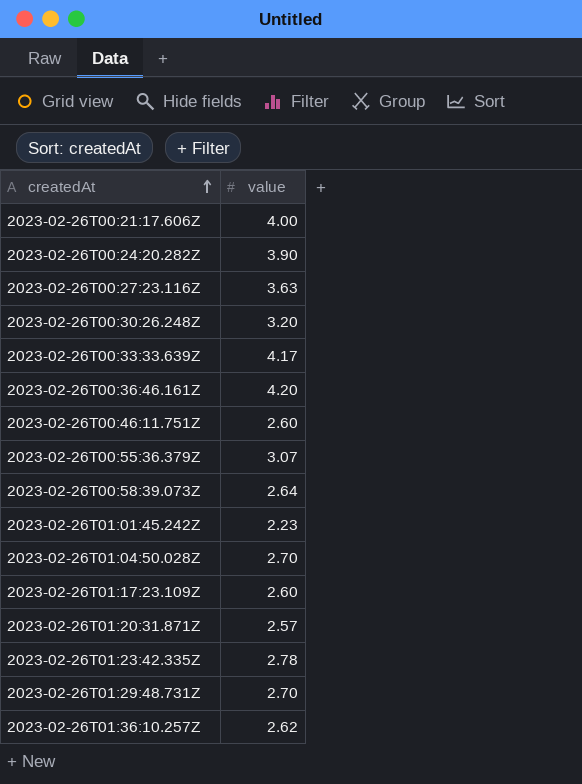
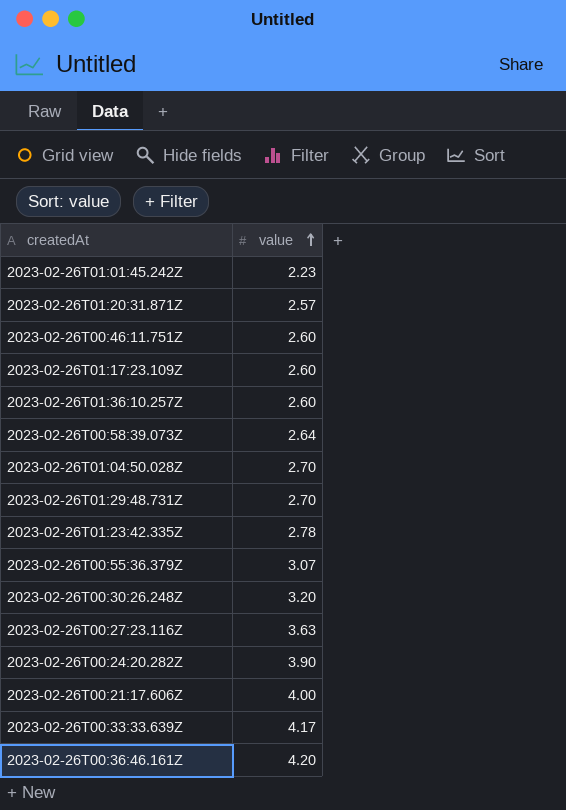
row order: createdAt ascending -> value ascending
2023-02-26T01:36:10.257Z | value: 2.62 -> 2.60

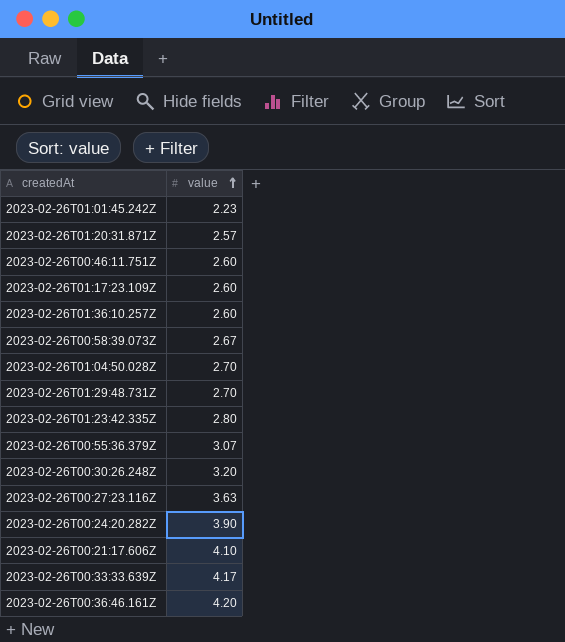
2023-02-26T00:58:39.073Z | value: 2.64 -> 2.67
2023-02-26T01:23:42.335Z | value: 2.78 -> 2.80
2023-02-26T00:21:17.606Z | value: 4.00 -> 4.10

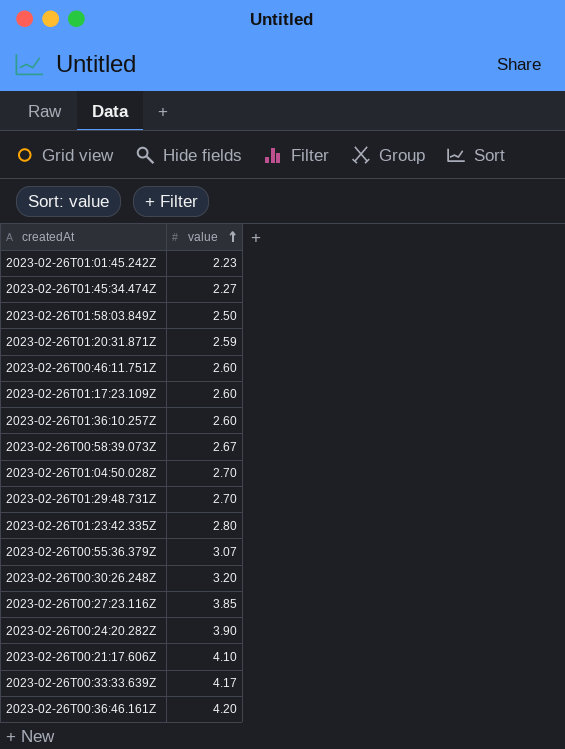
row 2023-02-26T01:45:34.474Z: none -> 2.27
row 2023-02-26T01:58:03.849Z: none -> 2.50
2023-02-26T01:20:31.871Z | value: 2.57 -> 2.59
2023-02-26T00:27:23.116Z | value: 3.63 -> 3.85

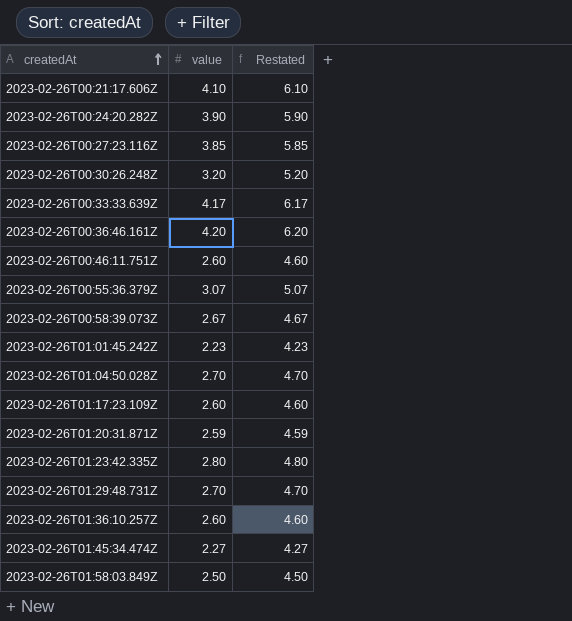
row order: value ascending -> createdAt ascending
column Restated | formula: none -> [value] + 2

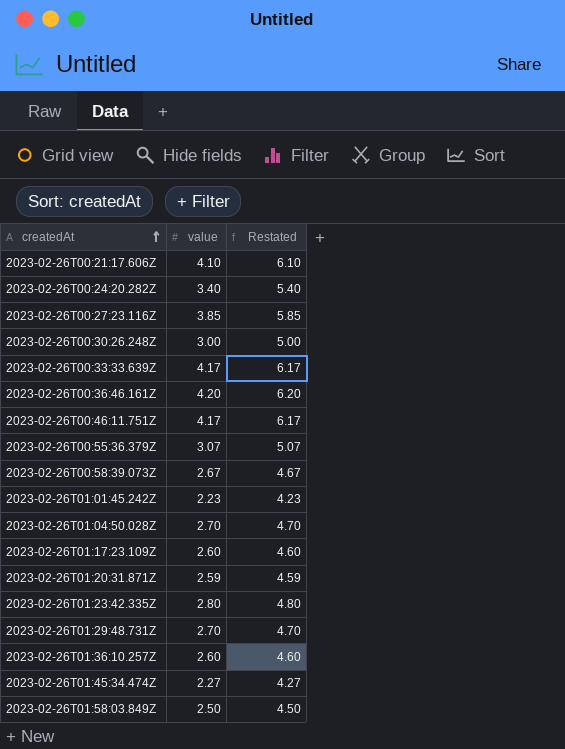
2023-02-26T00:24:20.282Z | value: 3.90 -> 3.40
2023-02-26T00:24:20.282Z | Restated: 5.90 -> 5.40
2023-02-26T00:30:26.248Z | value: 3.20 -> 3.00
2023-02-26T00:30:26.248Z | Restated: 5.20 -> 5.00
2023-02-26T00:46:11.751Z | value: 2.60 -> 4.17
2023-02-26T00:46:11.751Z | Restated: 4.60 -> 6.17

